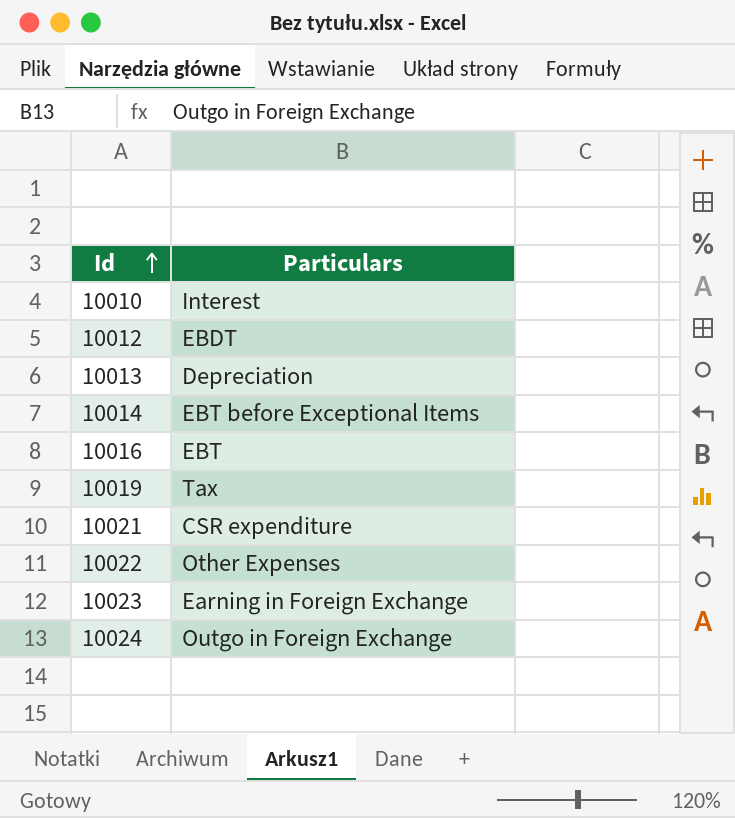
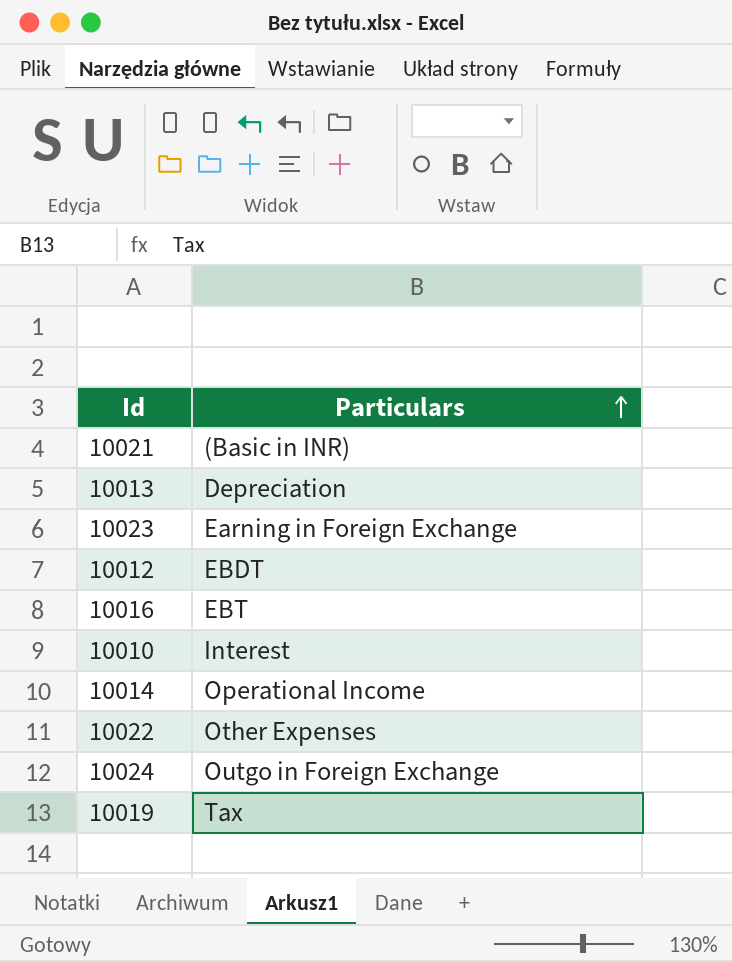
row order: Id ascending -> Particulars ascending
10021 | Particulars: CSR expenditure -> (Basic in INR)
10014 | Particulars: EBT before Exceptional Items -> Operational Income

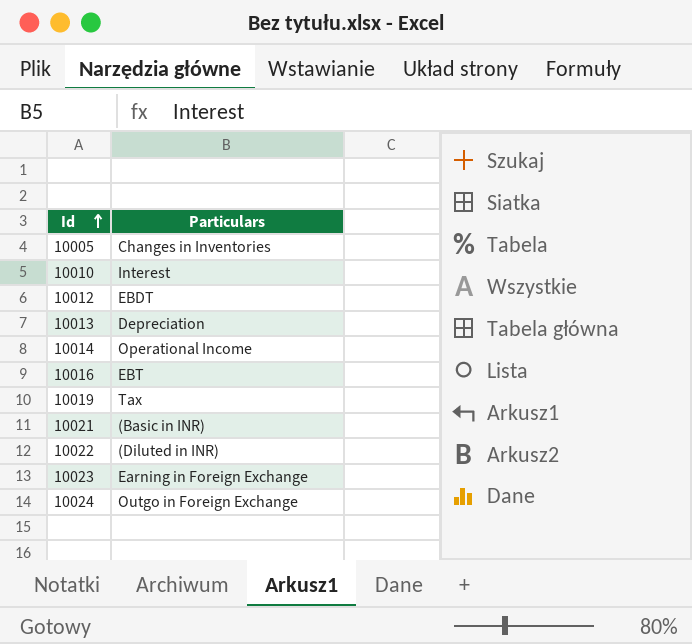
row order: Particulars ascending -> Id ascending
row 10005: none -> Changes in Inventories
10022 | Particulars: Other Expenses -> (Diluted in INR)

